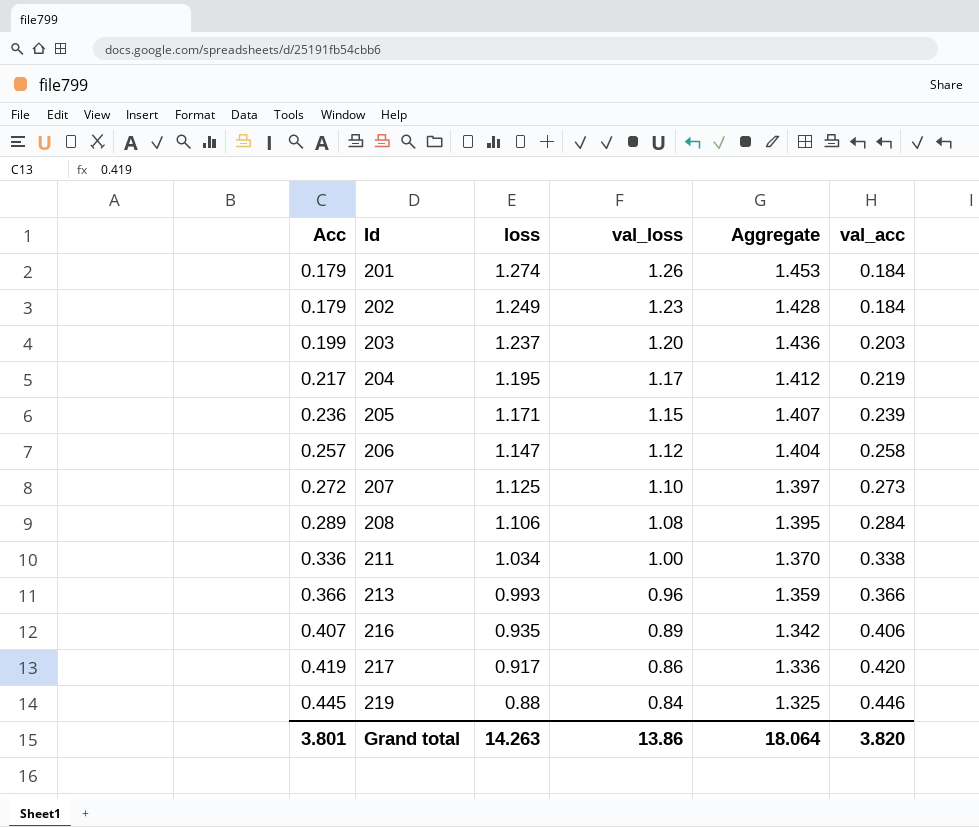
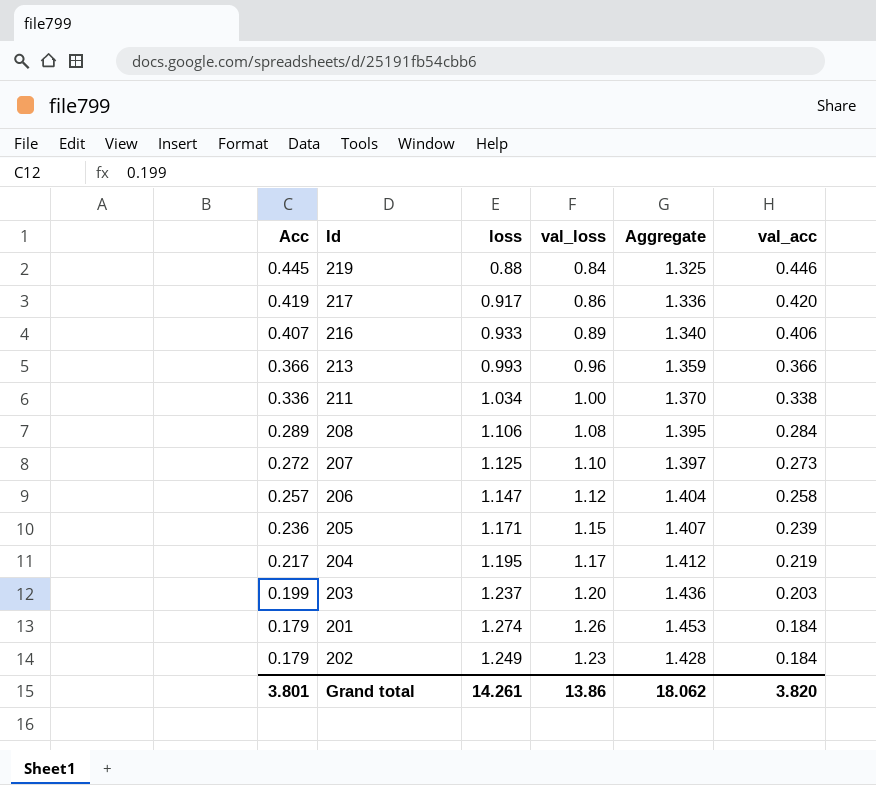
row order: Acc ascending -> Acc descending
216 | loss: 0.935 -> 0.933
216 | Aggregate: 1.342 -> 1.340
Grand total | loss: 14.263 -> 14.261
Grand total | Aggregate: 18.064 -> 18.062

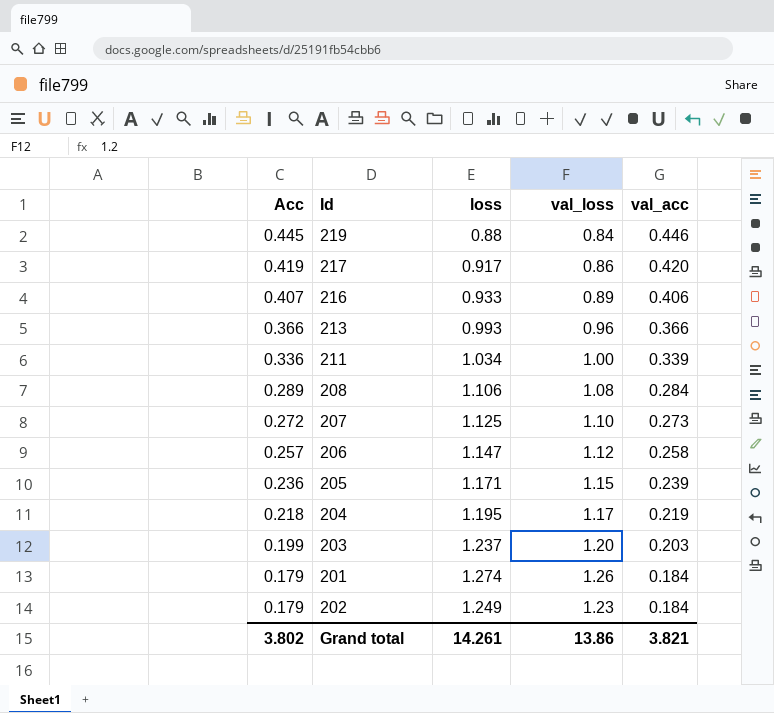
column Aggregate | formula: [Acc] + [loss] -> none
211 | val_acc: 0.338 -> 0.339
204 | Acc: 0.217 -> 0.218
Grand total | Acc: 3.801 -> 3.802
Grand total | val_acc: 3.820 -> 3.821

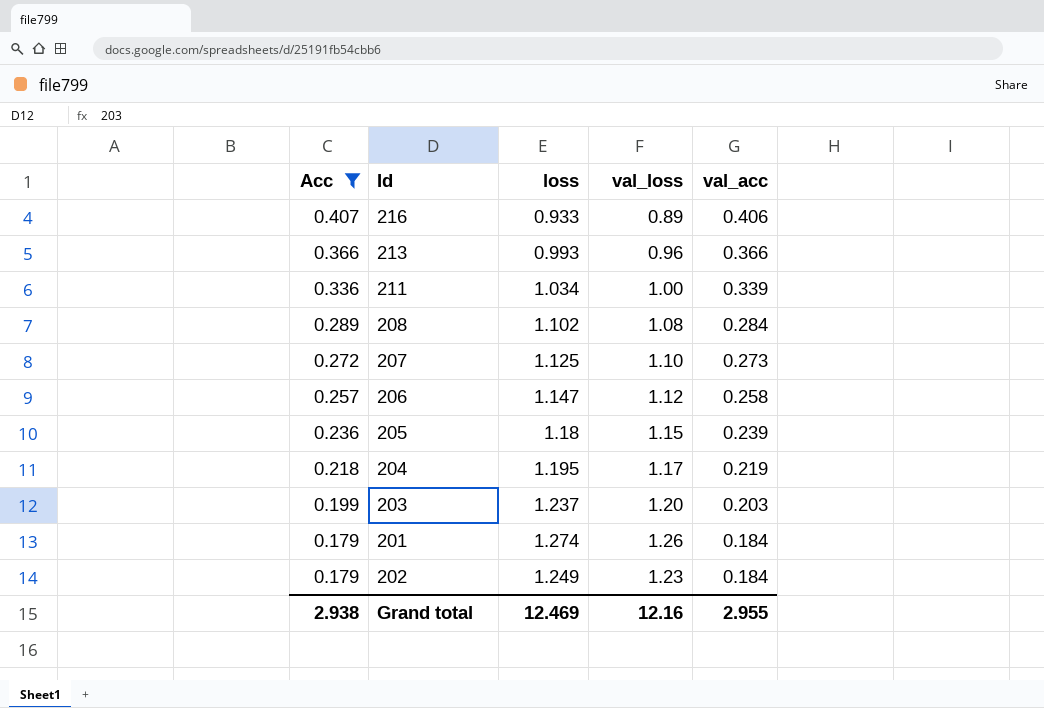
filter: none -> Acc <= 0.407
208 | loss: 1.106 -> 1.102
205 | loss: 1.171 -> 1.18
Grand total | Acc: 3.802 -> 2.938
Grand total | loss: 14.261 -> 12.469
Grand total | val_loss: 13.86 -> 12.16
Grand total | val_acc: 3.821 -> 2.955

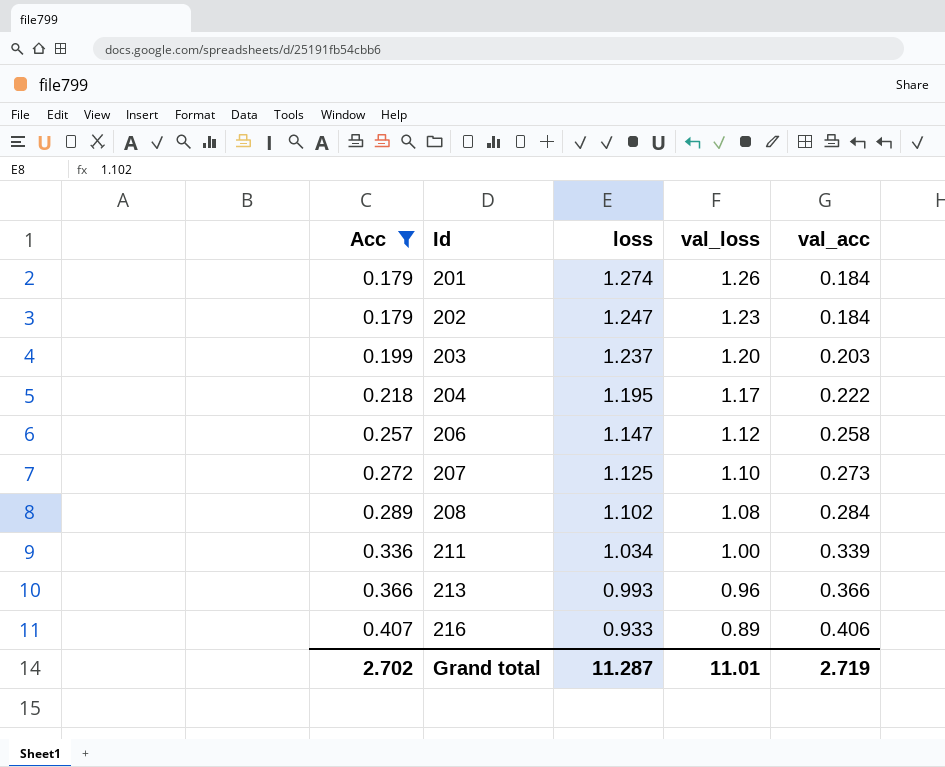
row order: Acc descending -> Acc ascending
row 205: 0.236 | 1.18 | 1.15 | 0.239 -> none
202 | loss: 1.249 -> 1.247
204 | val_acc: 0.219 -> 0.222
Grand total | Acc: 2.938 -> 2.702
Grand total | loss: 12.469 -> 11.287
Grand total | val_loss: 12.16 -> 11.01
Grand total | val_acc: 2.955 -> 2.719

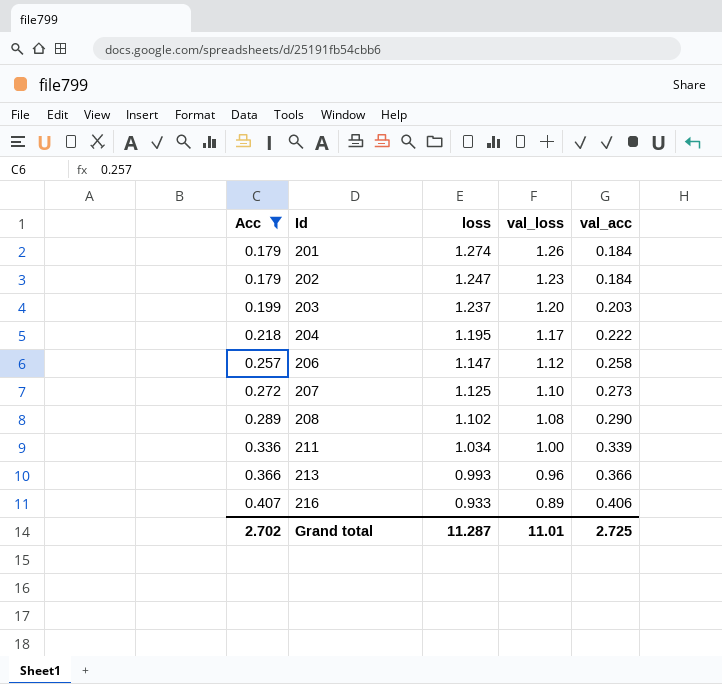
208 | val_acc: 0.284 -> 0.290
Grand total | val_acc: 2.719 -> 2.725

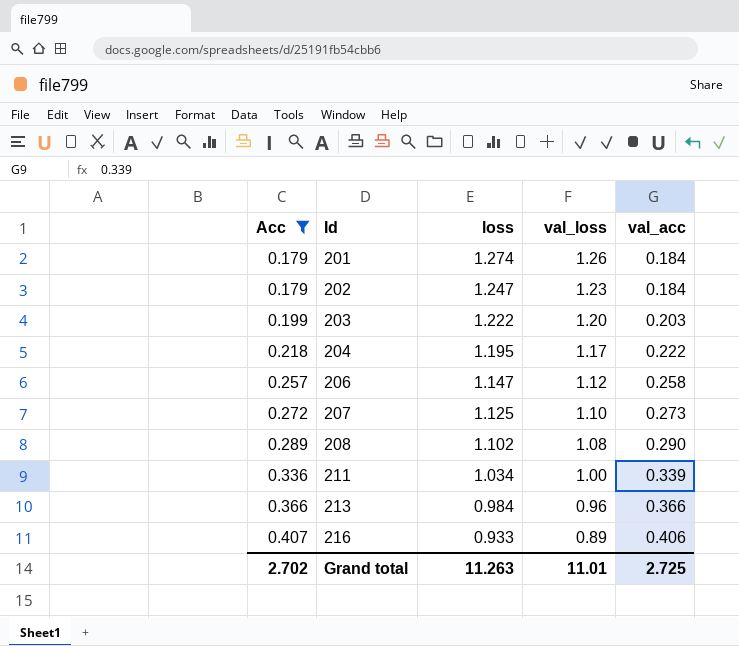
203 | loss: 1.237 -> 1.222
213 | loss: 0.993 -> 0.984
Grand total | loss: 11.287 -> 11.263

